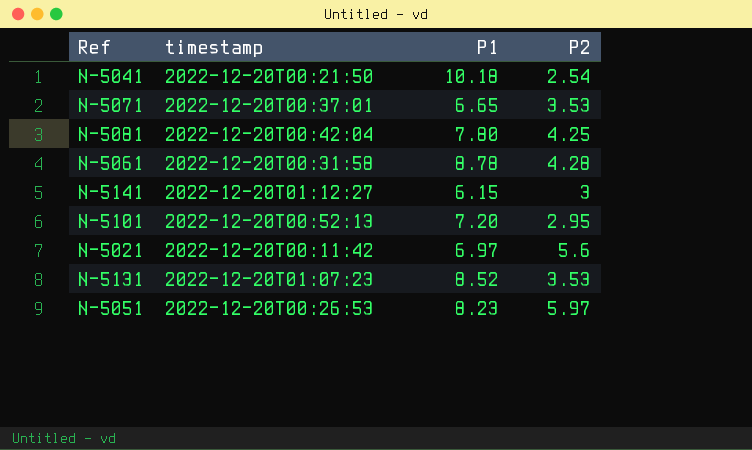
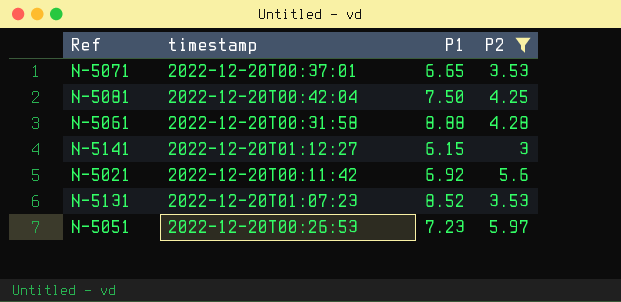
filter: none -> P2 >= 3
N-5081 | P1: 7.80 -> 7.50
N-5061 | P1: 8.78 -> 8.88
N-5021 | P1: 6.97 -> 6.92
N-5051 | P1: 8.23 -> 7.23

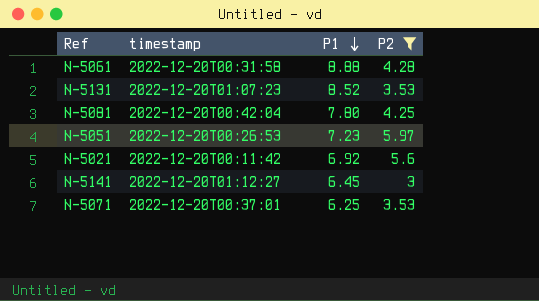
row order: none -> P1 descending
N-5081 | P1: 7.50 -> 7.80
N-5141 | P1: 6.15 -> 6.45
N-5071 | P1: 6.65 -> 6.25

